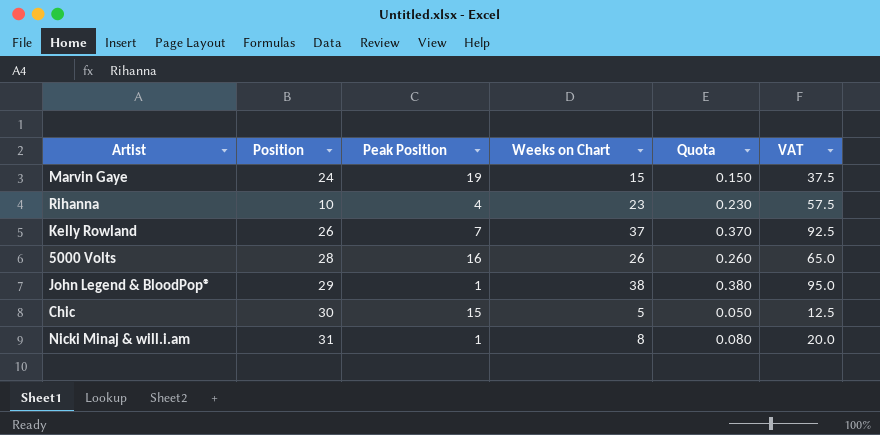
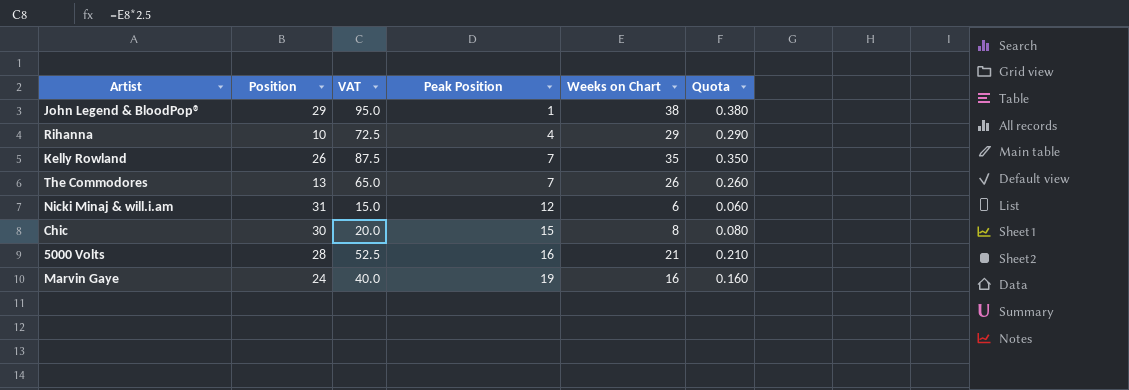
row order: none -> Peak Position ascending
column VAT | position: 6 -> 3
Rihanna | VAT: 57.5 -> 72.5
Rihanna | Weeks on Chart: 23 -> 29
Rihanna | Quota: 0.230 -> 0.290
Kelly Rowland | VAT: 92.5 -> 87.5
Kelly Rowland | Weeks on Chart: 37 -> 35
Kelly Rowland | Quota: 0.370 -> 0.350
row The Commodores: none -> 13 | 65.0 | 7 | 26 | 0.260
Nicki Minaj & will.i.am | VAT: 20.0 -> 15.0
Nicki Minaj & will.i.am | Peak Position: 1 -> 12
Nicki Minaj & will.i.am | Weeks on Chart: 8 -> 6
Nicki Minaj & will.i.am | Quota: 0.080 -> 0.060
Chic | VAT: 12.5 -> 20.0
Chic | Weeks on Chart: 5 -> 8
Chic | Quota: 0.050 -> 0.080
5000 Volts | VAT: 65.0 -> 52.5
5000 Volts | Weeks on Chart: 26 -> 21
5000 Volts | Quota: 0.260 -> 0.210
Marvin Gaye | VAT: 37.5 -> 40.0
Marvin Gaye | Weeks on Chart: 15 -> 16
Marvin Gaye | Quota: 0.150 -> 0.160

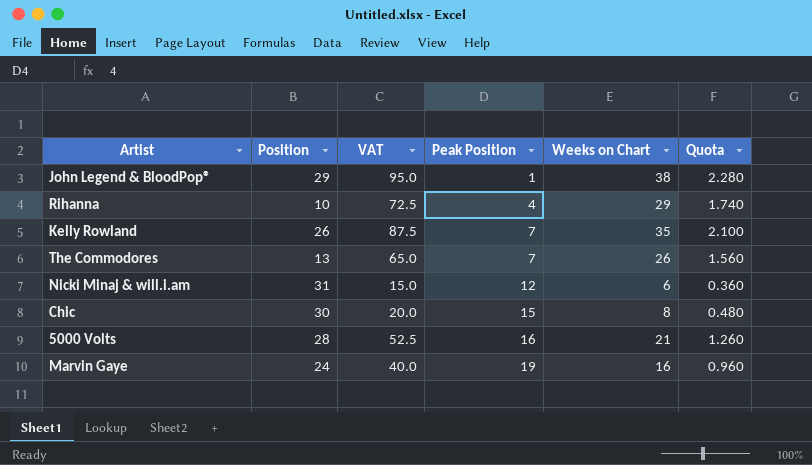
column Quota | formula: [Weeks on Chart] * 0.01 -> [Weeks on Chart] * 0.06

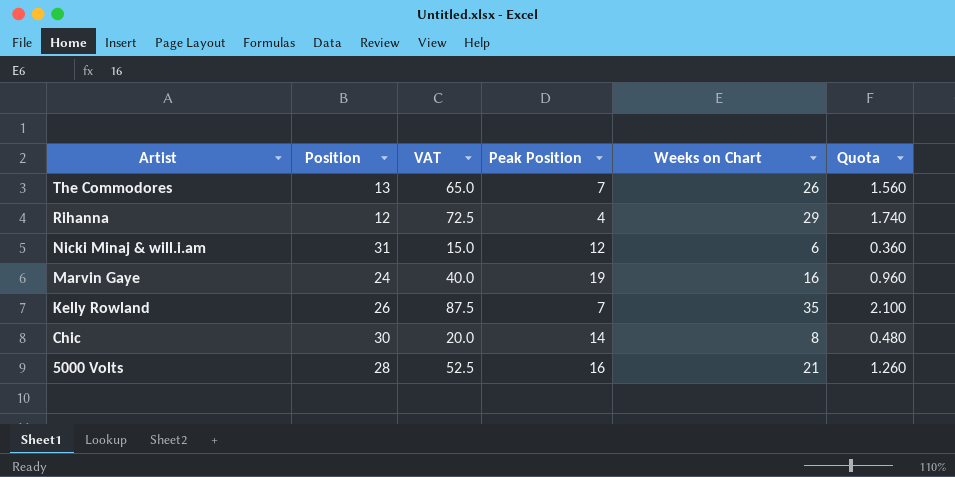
row order: Peak Position ascending -> Artist descending
row John Legend & BloodPop®: 29 | 95.0 | 1 | 38 | 2.280 -> none
Rihanna | Position: 10 -> 12
Chic | Peak Position: 15 -> 14

